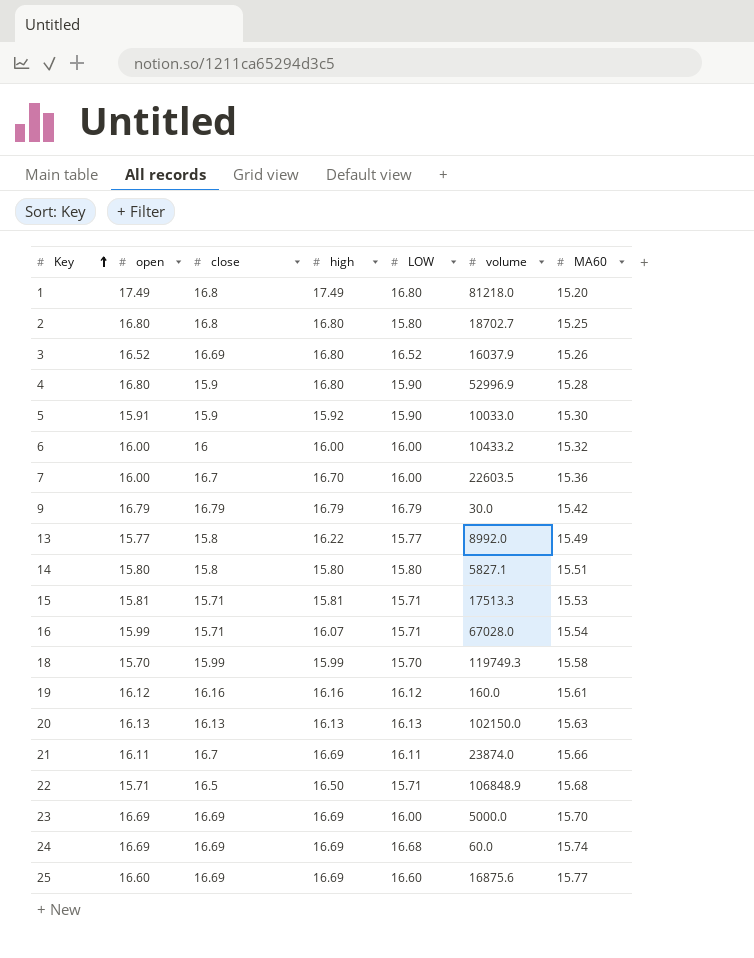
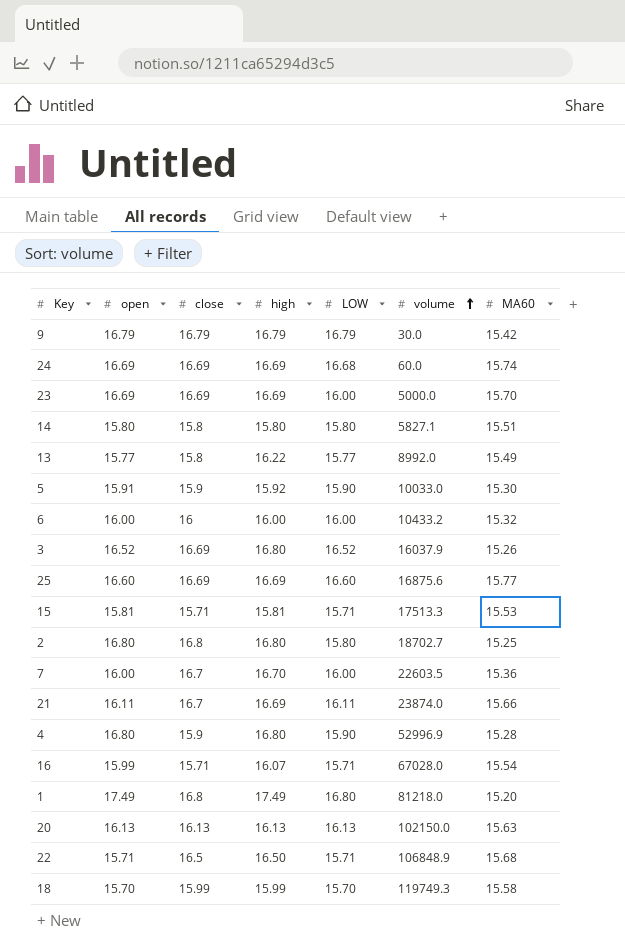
row order: Key ascending -> volume ascending
row 19: 16.12 | 16.16 | 16.16 | 16.12 | 160.0 | 15.61 -> none

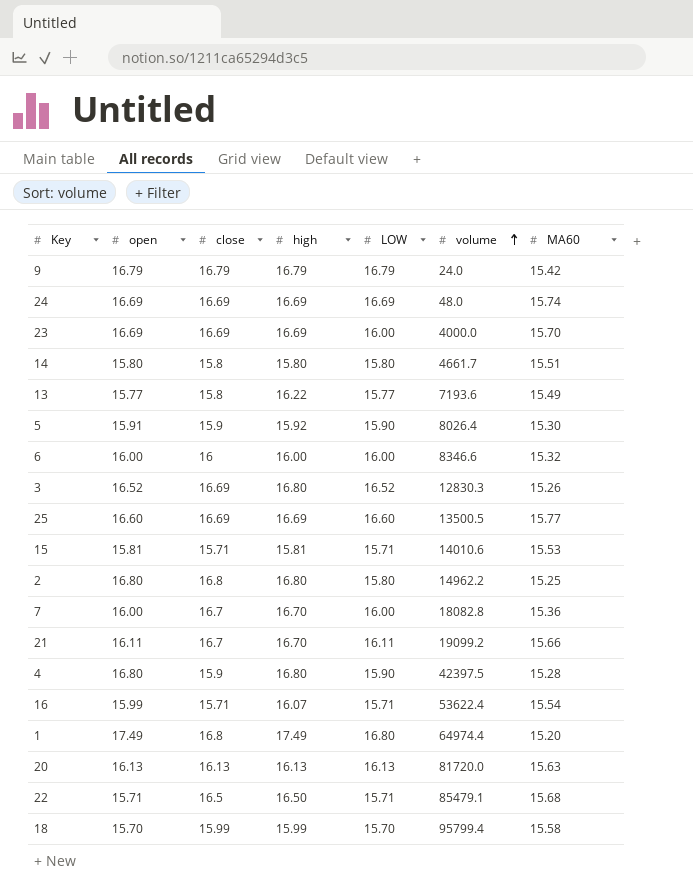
9 | volume: 30.0 -> 24.0
24 | LOW: 16.68 -> 16.69
24 | volume: 60.0 -> 48.0
23 | volume: 5000.0 -> 4000.0
14 | volume: 5827.1 -> 4661.7
13 | volume: 8992.0 -> 7193.6
5 | volume: 10033.0 -> 8026.4
6 | volume: 10433.2 -> 8346.6
3 | volume: 16037.9 -> 12830.3
25 | volume: 16875.6 -> 13500.5
15 | volume: 17513.3 -> 14010.6
2 | volume: 18702.7 -> 14962.2
7 | volume: 22603.5 -> 18082.8
21 | high: 16.69 -> 16.70
21 | volume: 23874.0 -> 19099.2
4 | volume: 52996.9 -> 42397.5
16 | volume: 67028.0 -> 53622.4
1 | volume: 81218.0 -> 64974.4
20 | volume: 102150.0 -> 81720.0
22 | volume: 106848.9 -> 85479.1
18 | volume: 119749.3 -> 95799.4

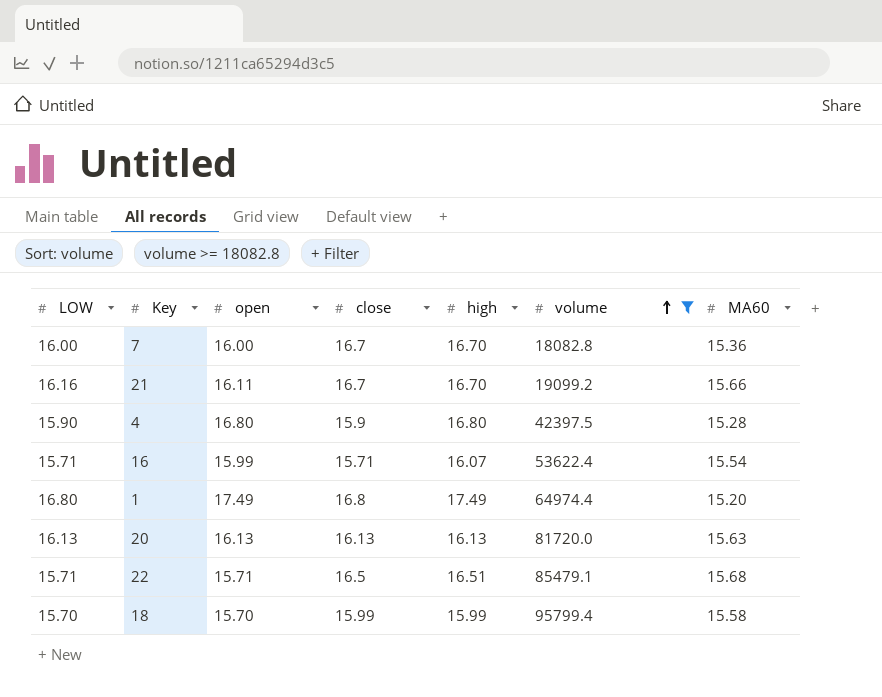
filter: none -> volume >= 18082.8
column LOW | position: 5 -> 1
21 | LOW: 16.11 -> 16.16
22 | high: 16.50 -> 16.51

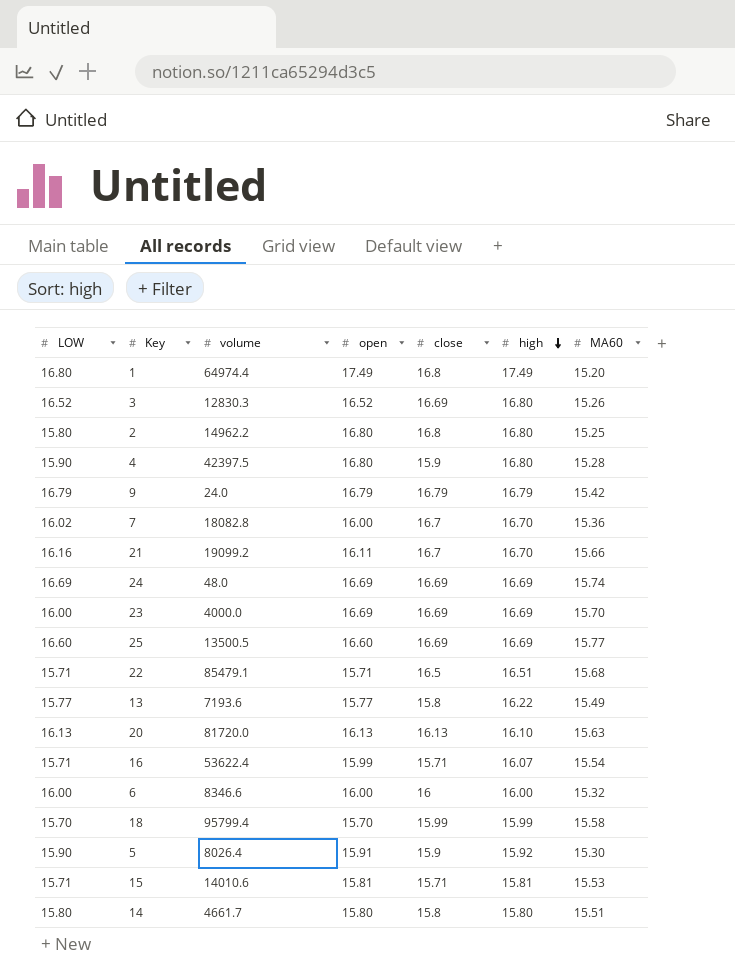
filter: volume >= 18082.8 -> none
row order: volume ascending -> high descending
column volume | position: 6 -> 3
7 | LOW: 16.00 -> 16.02
20 | high: 16.13 -> 16.10

